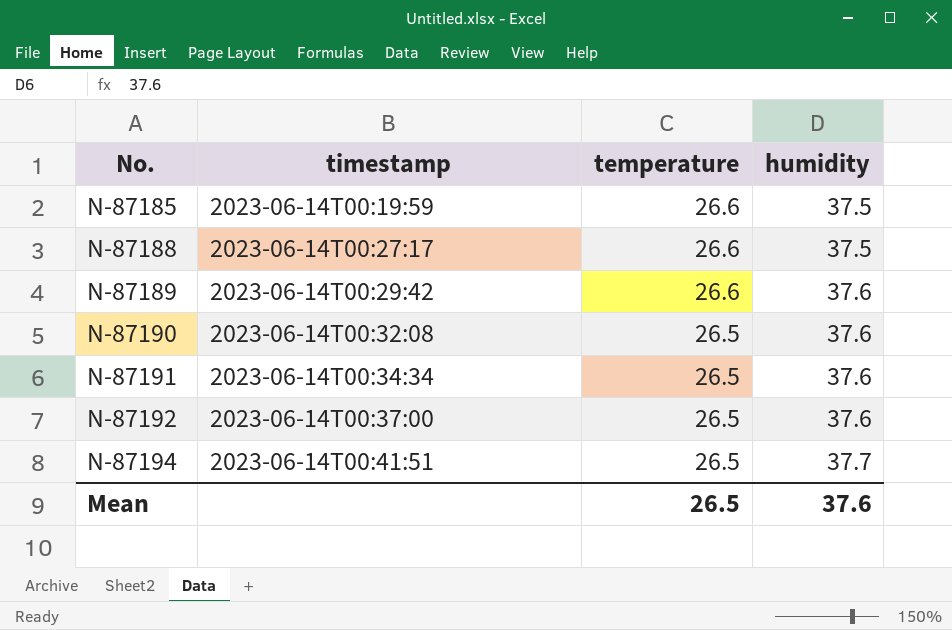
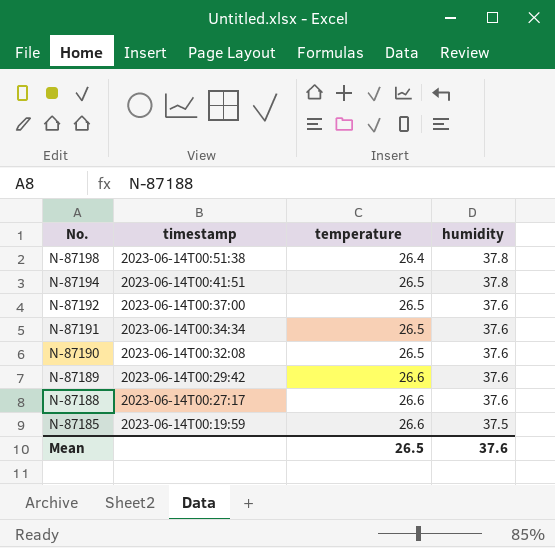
row order: No. ascending -> No. descending
row N-87198: none -> 2023-06-14T00:51:38 | 26.4 | 37.8
N-87194 | humidity: 37.7 -> 37.8
N-87188 | humidity: 37.5 -> 37.6

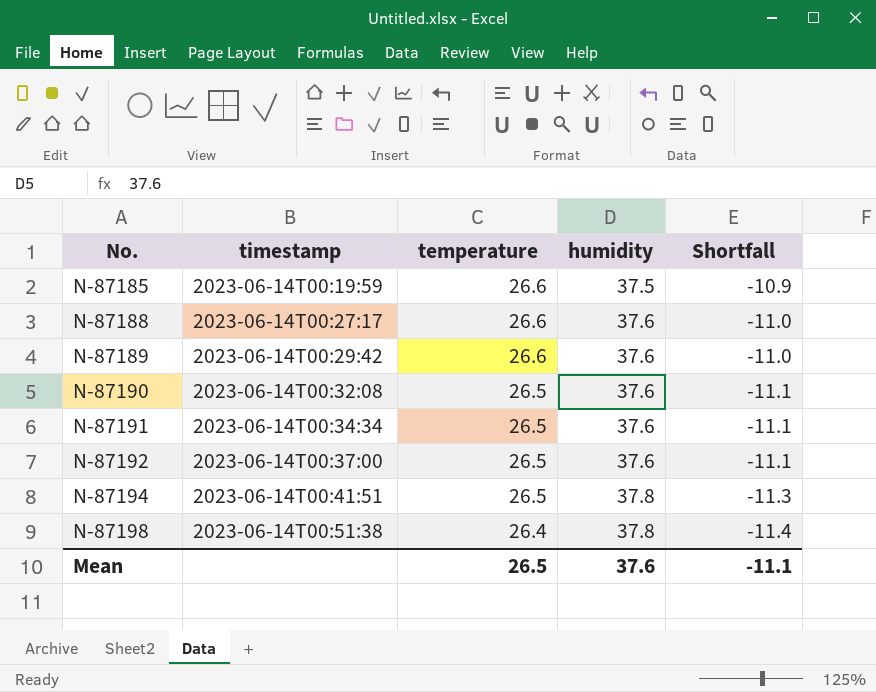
row order: No. descending -> No. ascending
column Shortfall | formula: none -> [temperature] - [humidity]

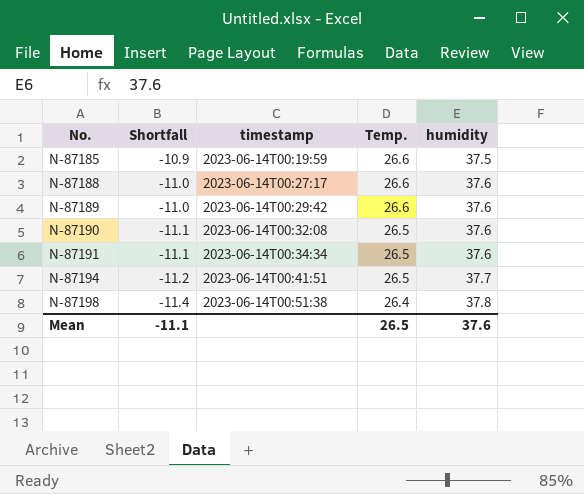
column Shortfall | position: 5 -> 2
column name: temperature -> Temp.
row N-87192: 2023-06-14T00:37:00 | 26.5 | 37.6 | -11.1 -> none
N-87194 | Shortfall: -11.3 -> -11.2
N-87194 | humidity: 37.8 -> 37.7

